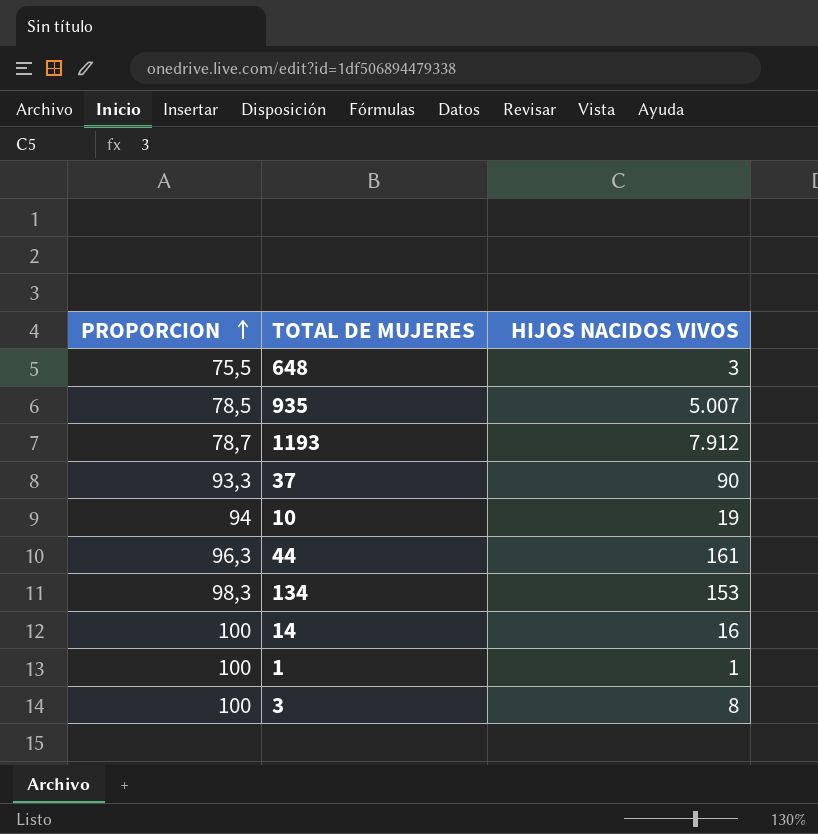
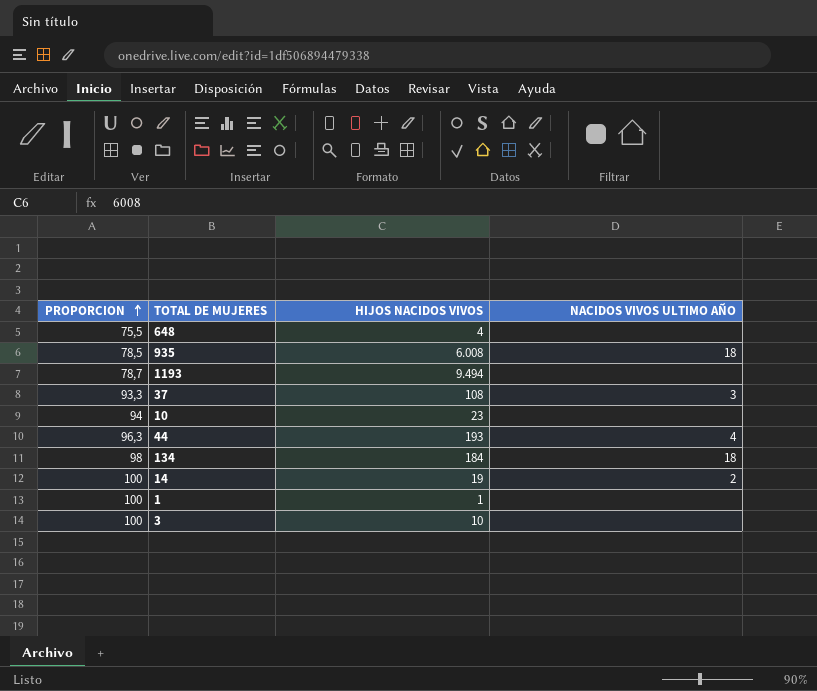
column NACIDOS VIVOS ULTIMO AÑO | position: none -> 4
648 | HIJOS NACIDOS VIVOS: 3 -> 4
935 | HIJOS NACIDOS VIVOS: 5.007 -> 6.008
1193 | HIJOS NACIDOS VIVOS: 7.912 -> 9.494
37 | HIJOS NACIDOS VIVOS: 90 -> 108
10 | HIJOS NACIDOS VIVOS: 19 -> 23
44 | HIJOS NACIDOS VIVOS: 161 -> 193
134 | PROPORCION: 98,3 -> 98
134 | HIJOS NACIDOS VIVOS: 153 -> 184
14 | HIJOS NACIDOS VIVOS: 16 -> 19
3 | HIJOS NACIDOS VIVOS: 8 -> 10

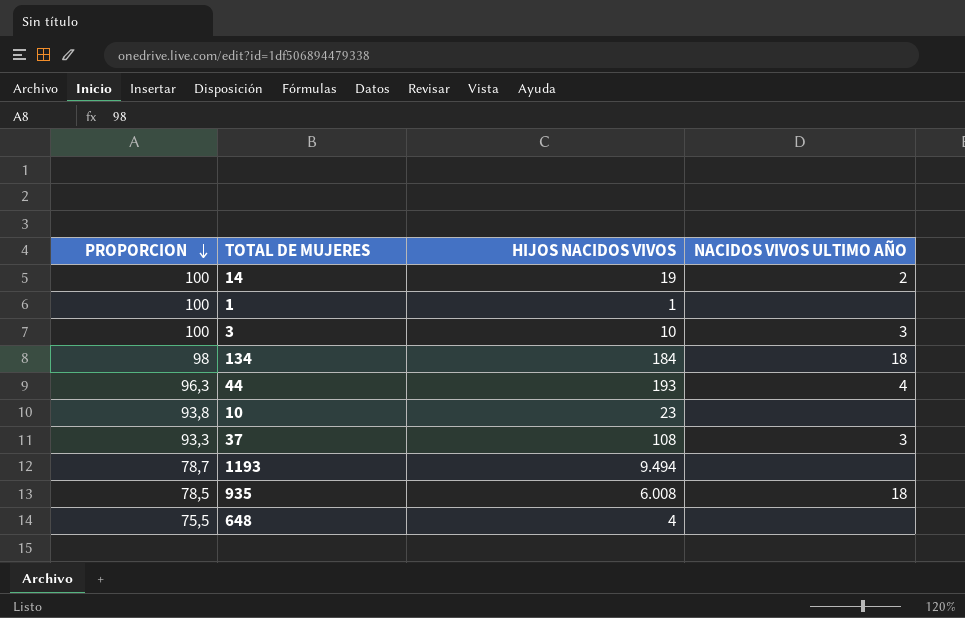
row order: PROPORCION ascending -> PROPORCION descending
3 | NACIDOS VIVOS ULTIMO AÑO: none -> 3
10 | PROPORCION: 94 -> 93,8

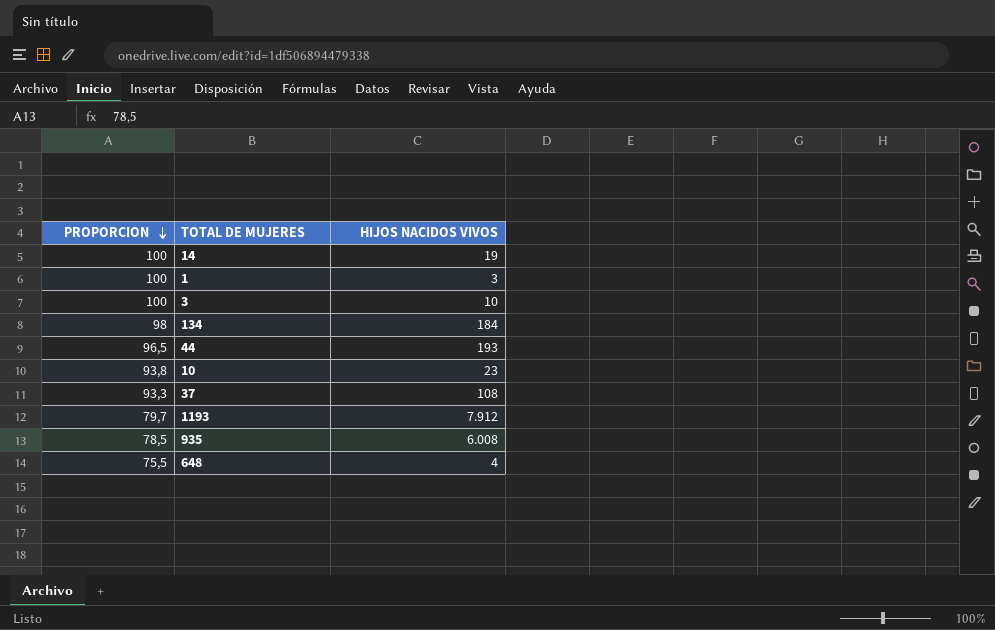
column NACIDOS VIVOS ULTIMO AÑO | position: 4 -> none
1 | HIJOS NACIDOS VIVOS: 1 -> 3
44 | PROPORCION: 96,3 -> 96,5
1193 | PROPORCION: 78,7 -> 79,7
1193 | HIJOS NACIDOS VIVOS: 9.494 -> 7.912

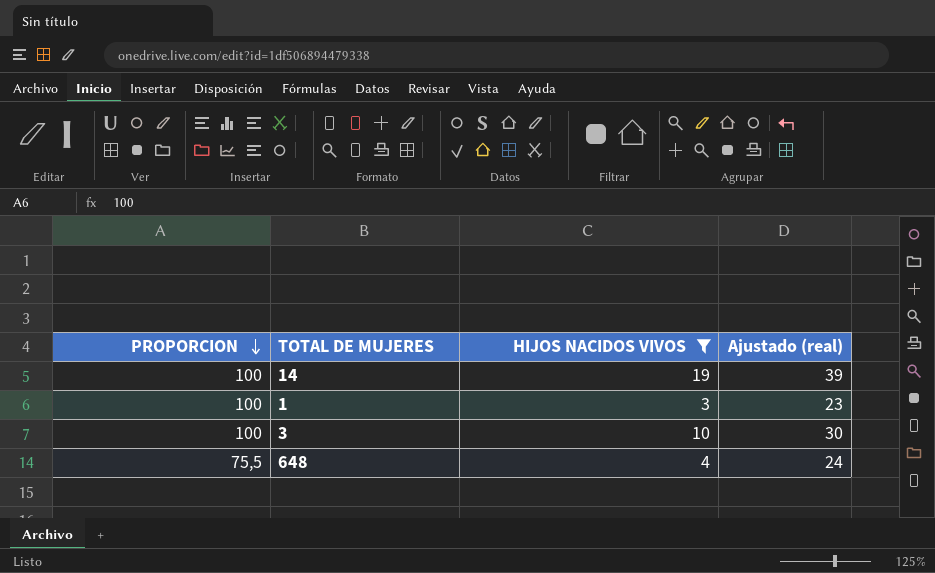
filter: none -> HIJOS NACIDOS VIVOS <= 19
column Ajustado (real) | formula: none -> [HIJOS NACIDOS VIVOS] + 20

